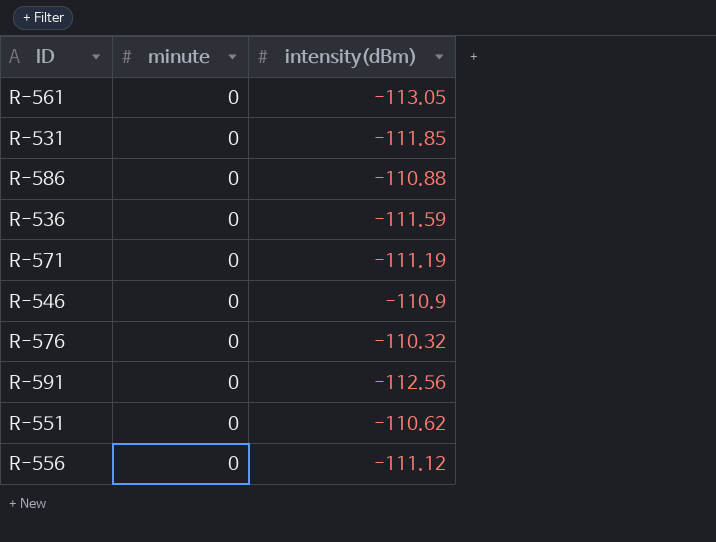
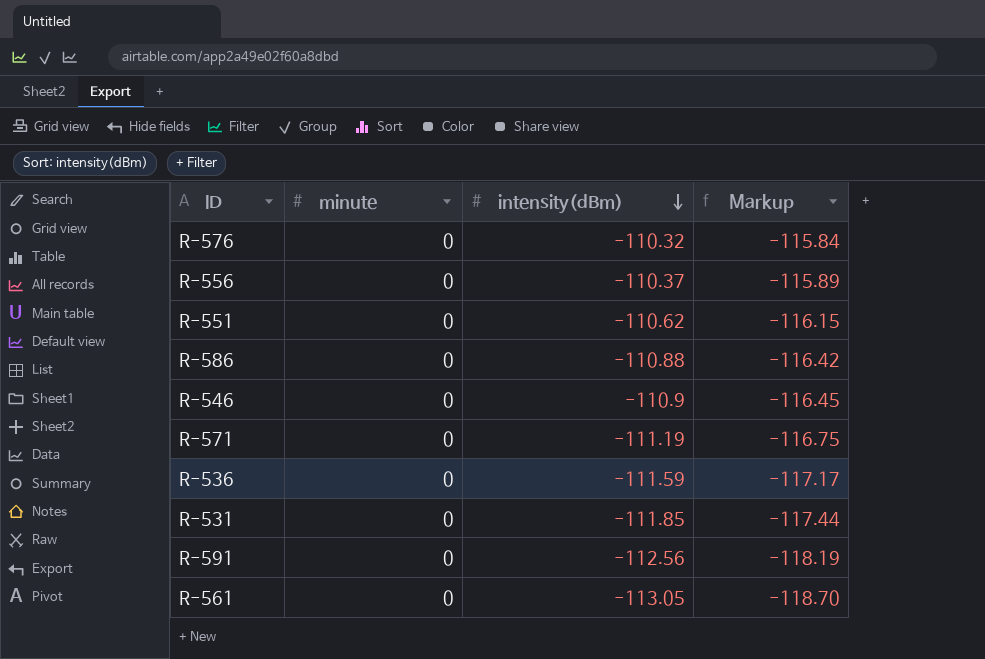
row order: none -> intensity(dBm) descending
column Markup | formula: none -> [intensity(dBm)] * 1.05
R-556 | intensity(dBm): -111.12 -> -110.37

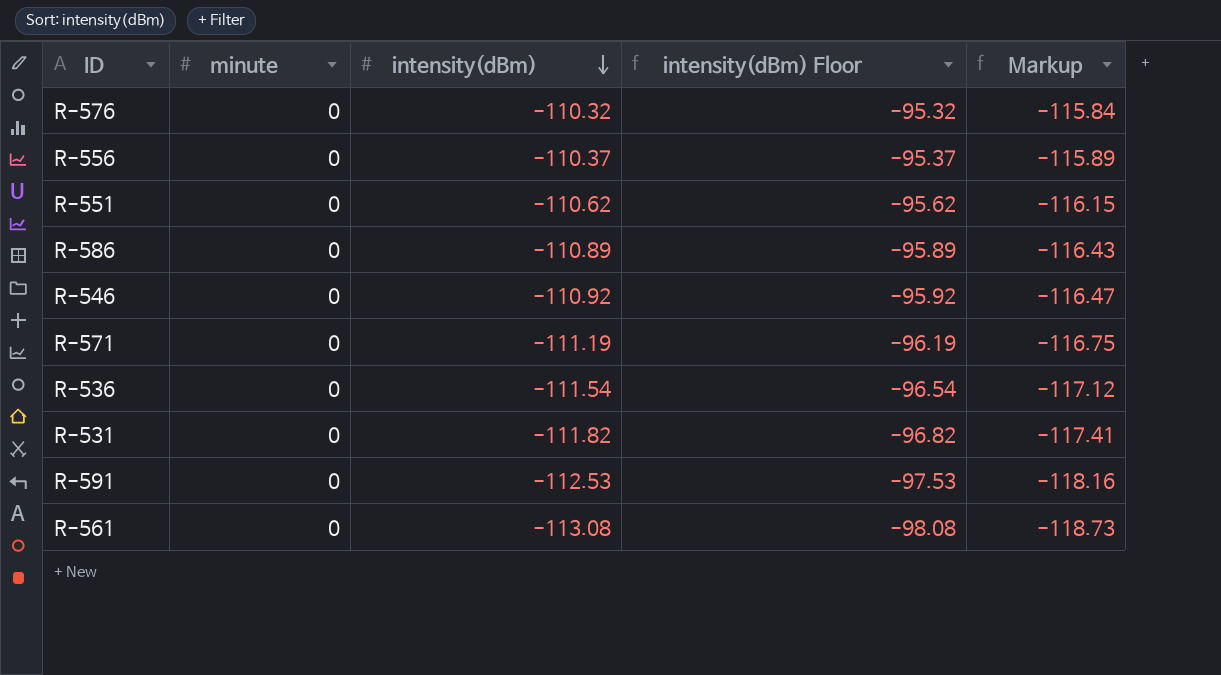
column intensity(dBm) Floor | formula: none -> [intensity(dBm)] + 15
R-586 | intensity(dBm): -110.88 -> -110.89
R-586 | Markup: -116.42 -> -116.43
R-546 | intensity(dBm): -110.9 -> -110.92
R-546 | Markup: -116.45 -> -116.47
R-536 | intensity(dBm): -111.59 -> -111.54
R-536 | Markup: -117.17 -> -117.12
R-531 | intensity(dBm): -111.85 -> -111.82
R-531 | Markup: -117.44 -> -117.41
R-591 | intensity(dBm): -112.56 -> -112.53
R-591 | Markup: -118.19 -> -118.16
R-561 | intensity(dBm): -113.05 -> -113.08
R-561 | Markup: -118.70 -> -118.73

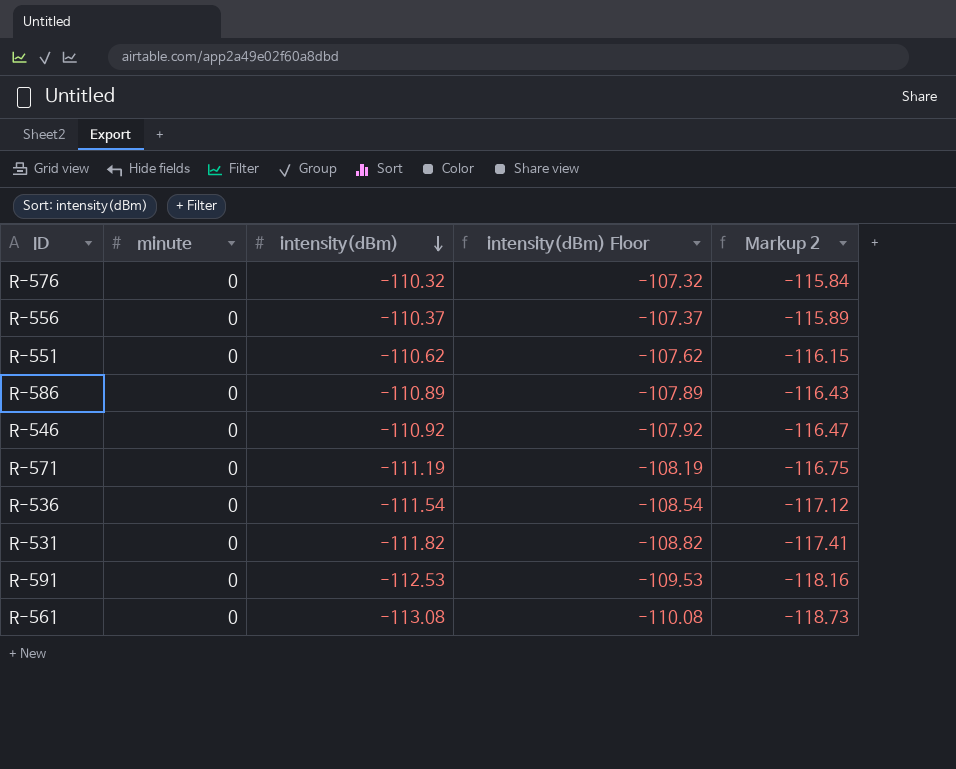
column intensity(dBm) Floor | formula: [intensity(dBm)] + 15 -> [intensity(dBm)] + 3
column name: Markup -> Markup 2

